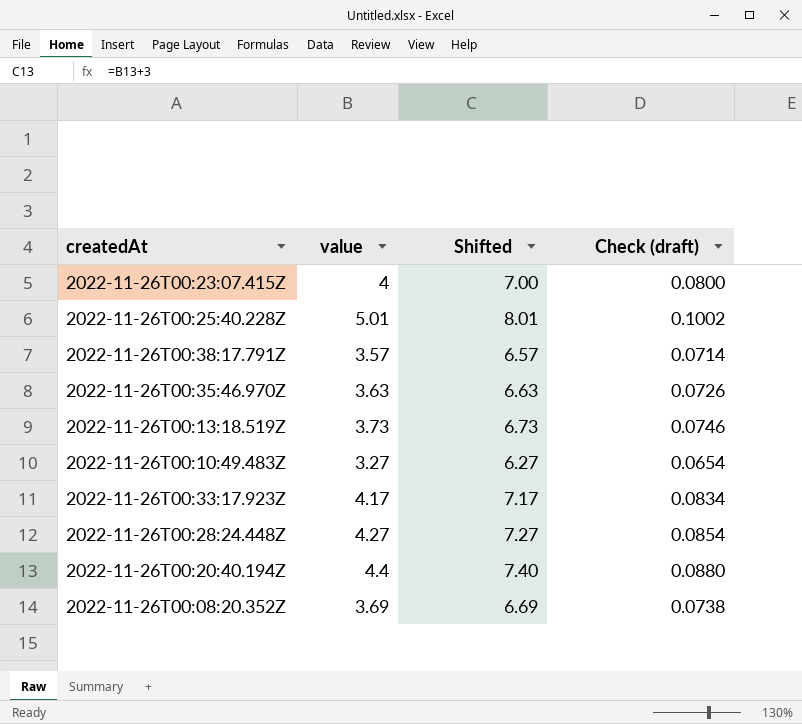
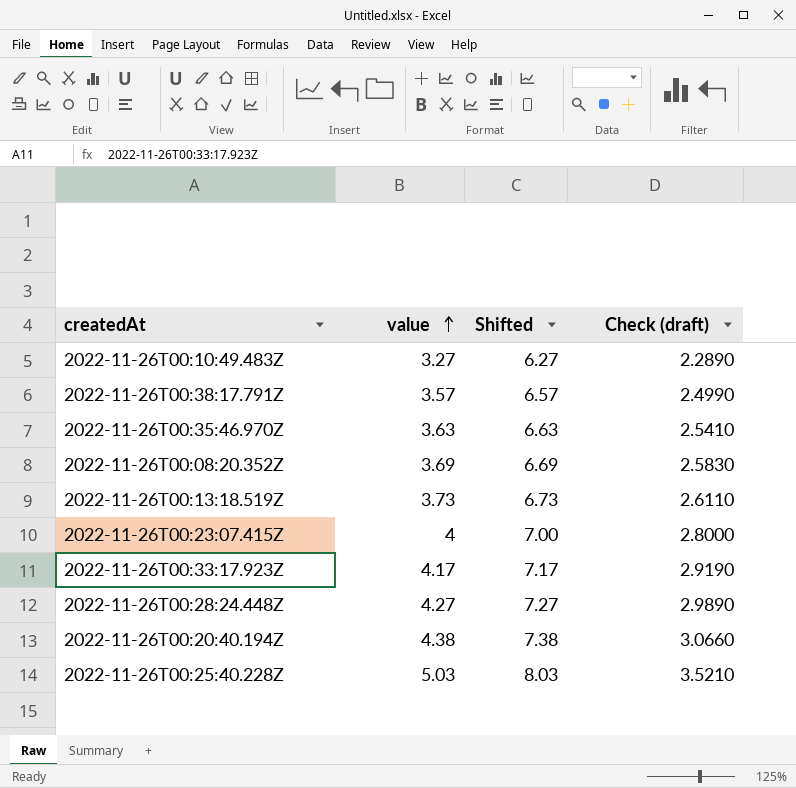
row order: none -> value ascending
column Check (draft) | formula: [value] * 0.02 -> [value] * 0.7
2022-11-26T00:20:40.194Z | value: 4.4 -> 4.38
2022-11-26T00:20:40.194Z | Shifted: 7.40 -> 7.38
2022-11-26T00:25:40.228Z | value: 5.01 -> 5.03
2022-11-26T00:25:40.228Z | Shifted: 8.01 -> 8.03

